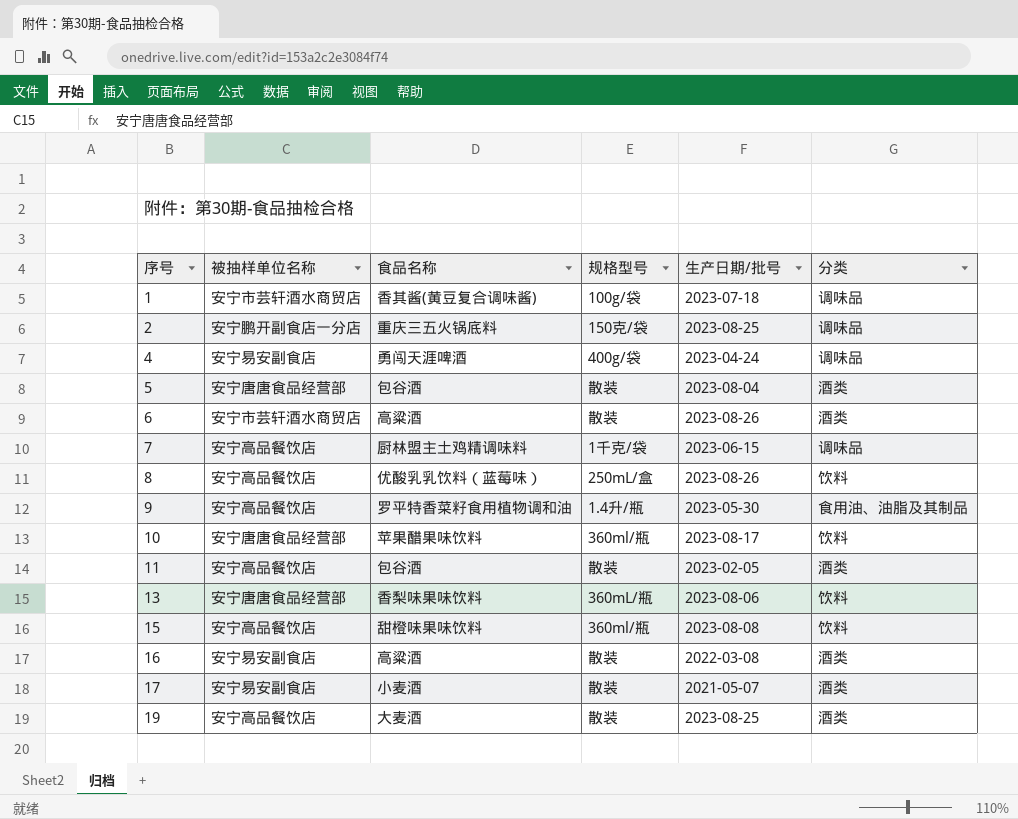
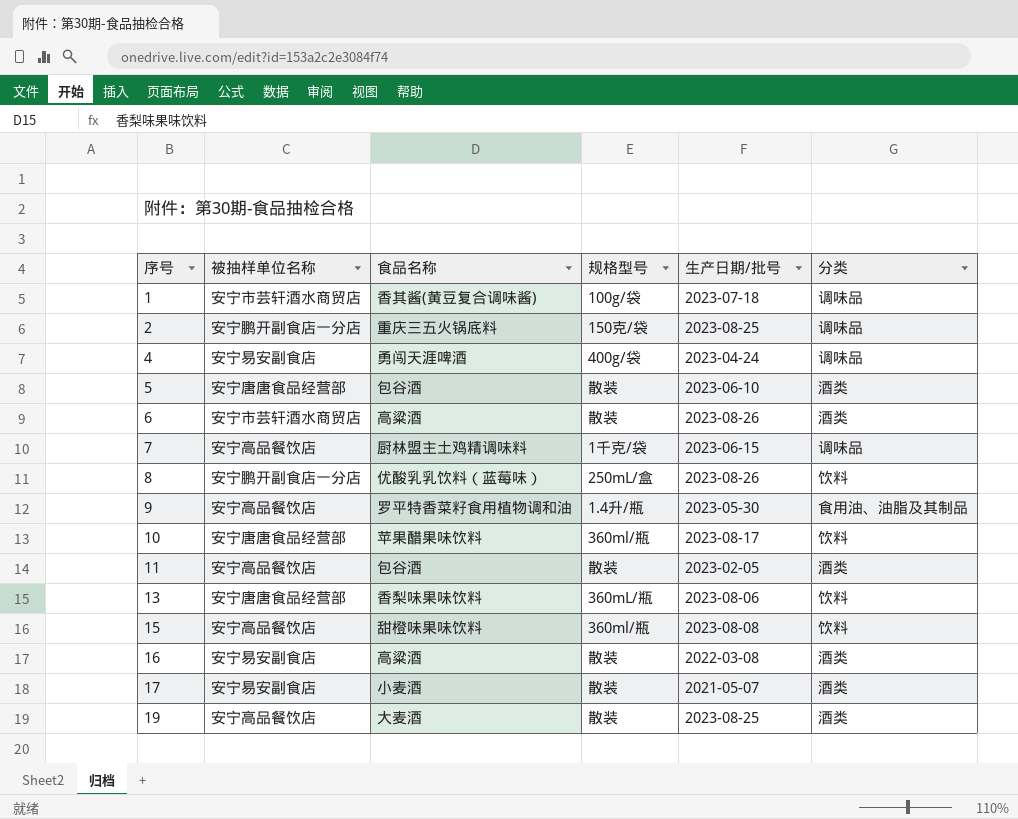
5 | 生产日期/批号: 2023-08-04 -> 2023-06-10
8 | 被抽样单位名称: 安宁高品餐饮店 -> 安宁鹏开副食店一分店

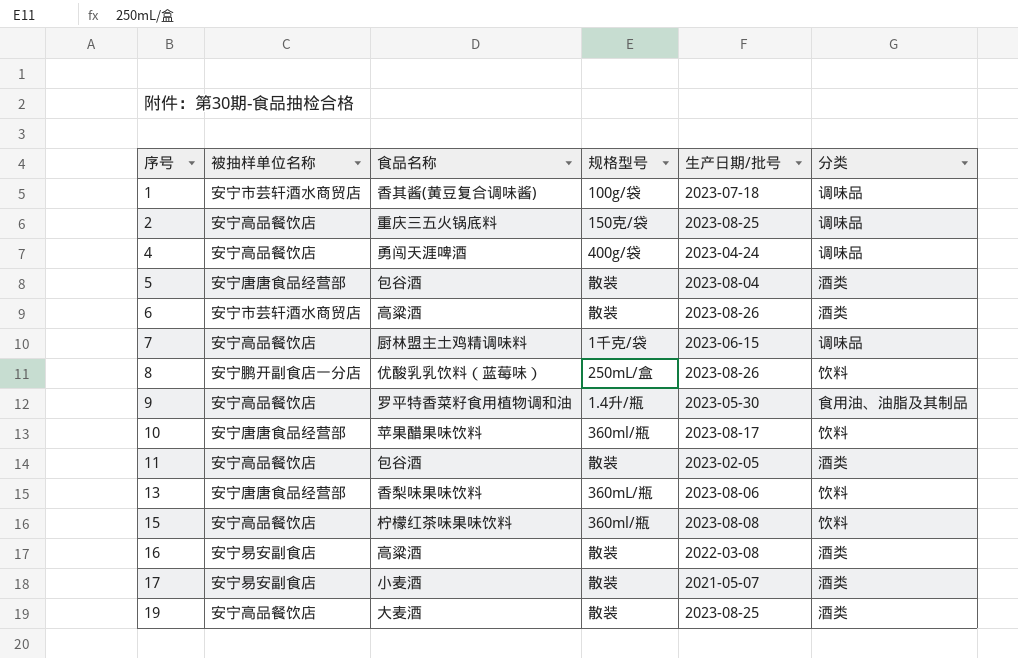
2 | 被抽样单位名称: 安宁鹏开副食店一分店 -> 安宁高品餐饮店
4 | 被抽样单位名称: 安宁易安副食店 -> 安宁高品餐饮店
5 | 生产日期/批号: 2023-06-10 -> 2023-08-04
15 | 食品名称: 甜橙味果味饮料 -> 柠檬红茶味果味饮料

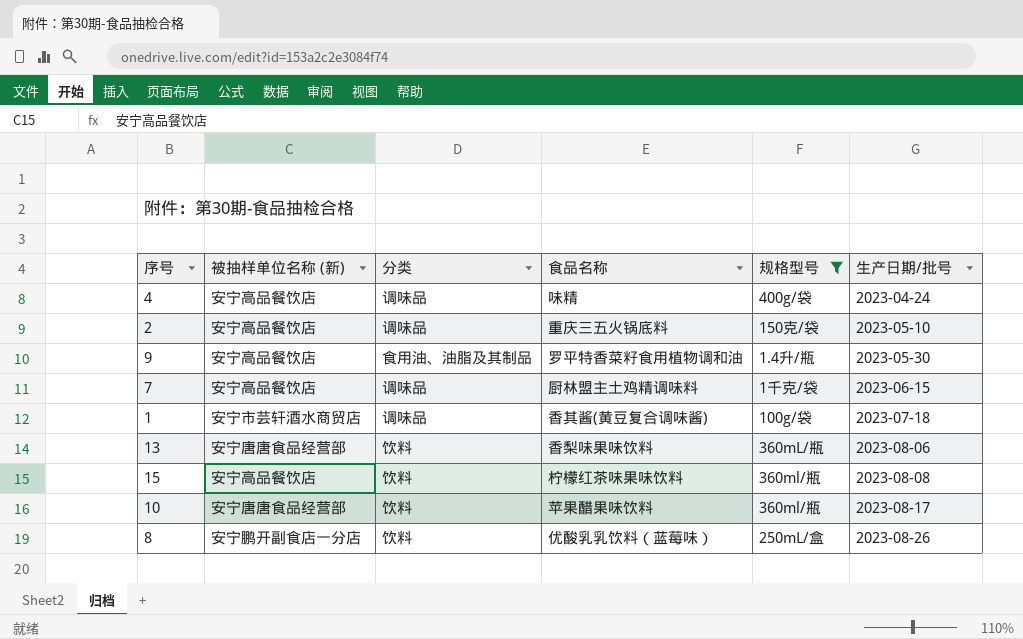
filter: none -> 规格型号 != 散装
row order: 序号 ascending -> 生产日期/批号 ascending
column name: 被抽样单位名称 -> 被抽样单位名称 (新)
column 分类 | position: 6 -> 3
4 | 食品名称: 勇闯天涯啤酒 -> 味精
2 | 生产日期/批号: 2023-08-25 -> 2023-05-10

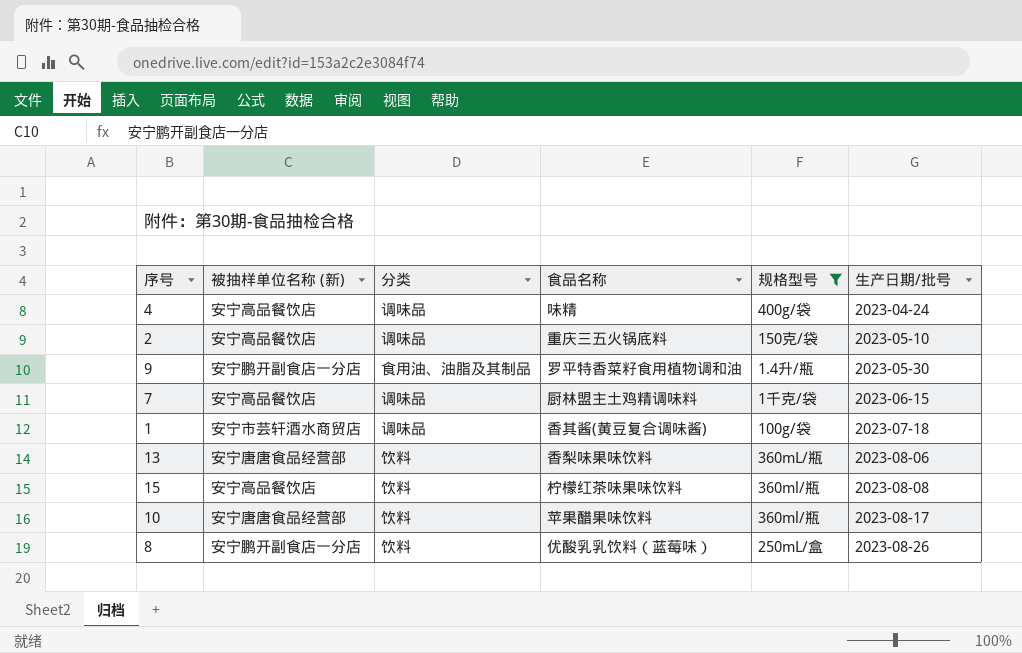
9 | 被抽样单位名称 (新): 安宁高品餐饮店 -> 安宁鹏开副食店一分店

